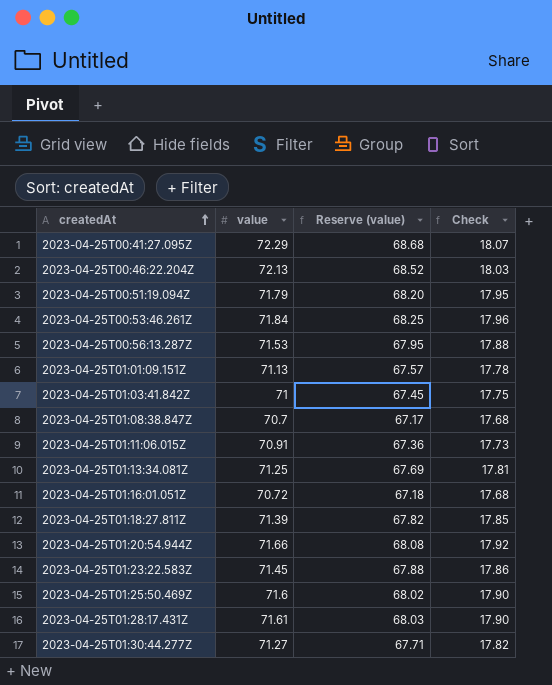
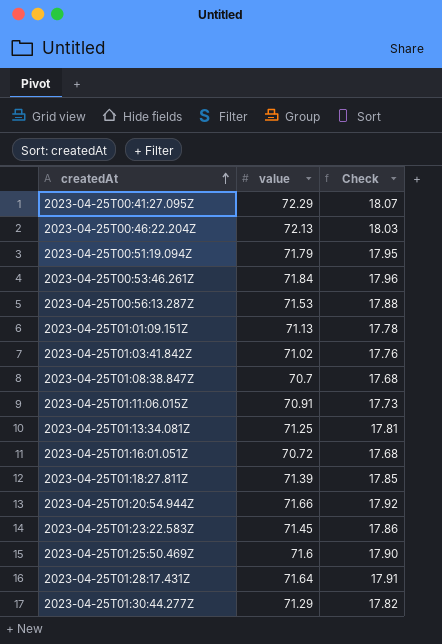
column Reserve (value) | formula: [value] * 0.95 -> none
2023-04-25T01:03:41.842Z | value: 71 -> 71.02
2023-04-25T01:03:41.842Z | Check: 17.75 -> 17.76
2023-04-25T01:28:17.431Z | value: 71.61 -> 71.64
2023-04-25T01:28:17.431Z | Check: 17.90 -> 17.91
2023-04-25T01:30:44.277Z | value: 71.27 -> 71.29

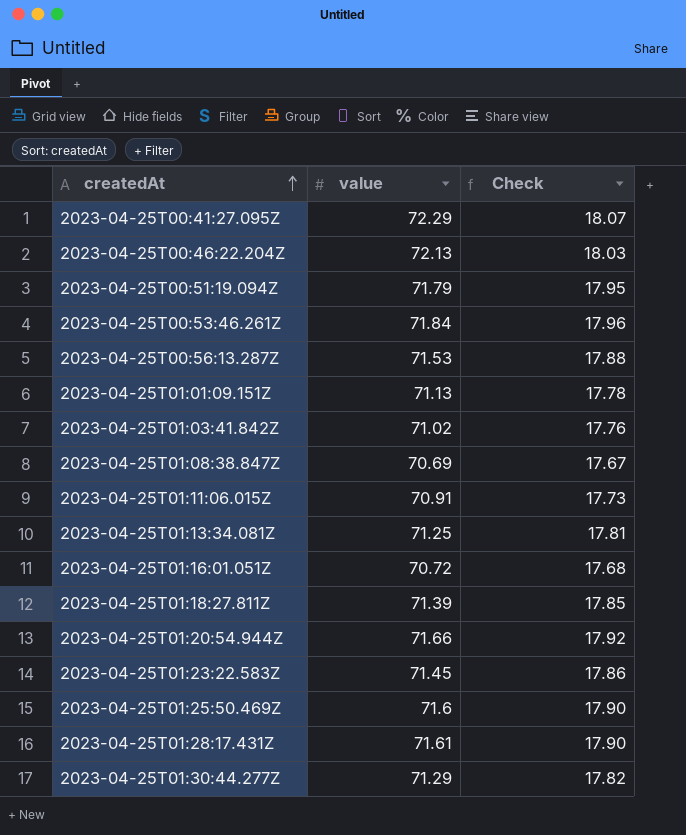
2023-04-25T01:08:38.847Z | value: 70.7 -> 70.69
2023-04-25T01:08:38.847Z | Check: 17.68 -> 17.67
2023-04-25T01:28:17.431Z | value: 71.64 -> 71.61
2023-04-25T01:28:17.431Z | Check: 17.91 -> 17.90

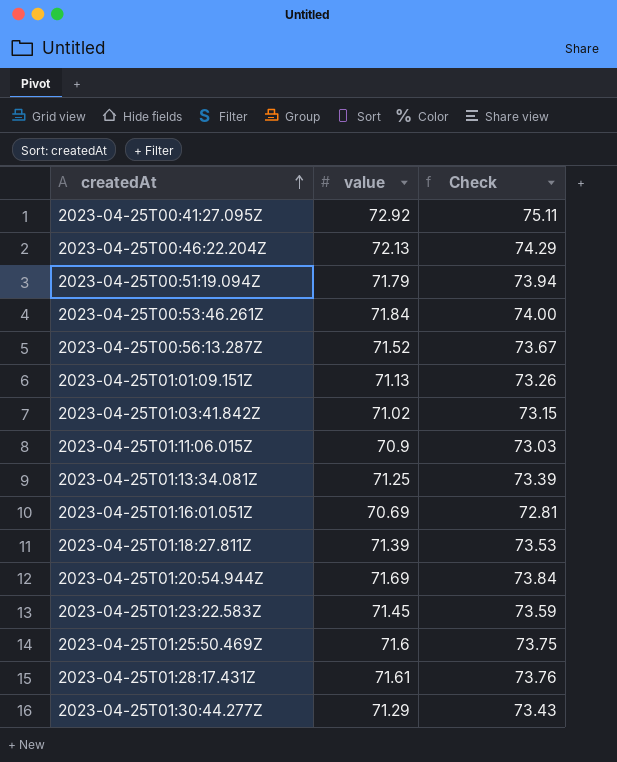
column Check | formula: [value] * 0.25 -> [value] * 1.03
row 2023-04-25T01:08:38.847Z: 70.69 | 17.67 -> none
2023-04-25T00:41:27.095Z | value: 72.29 -> 72.92
2023-04-25T00:56:13.287Z | value: 71.53 -> 71.52
2023-04-25T01:11:06.015Z | value: 70.91 -> 70.9
2023-04-25T01:16:01.051Z | value: 70.72 -> 70.69
2023-04-25T01:20:54.944Z | value: 71.66 -> 71.69

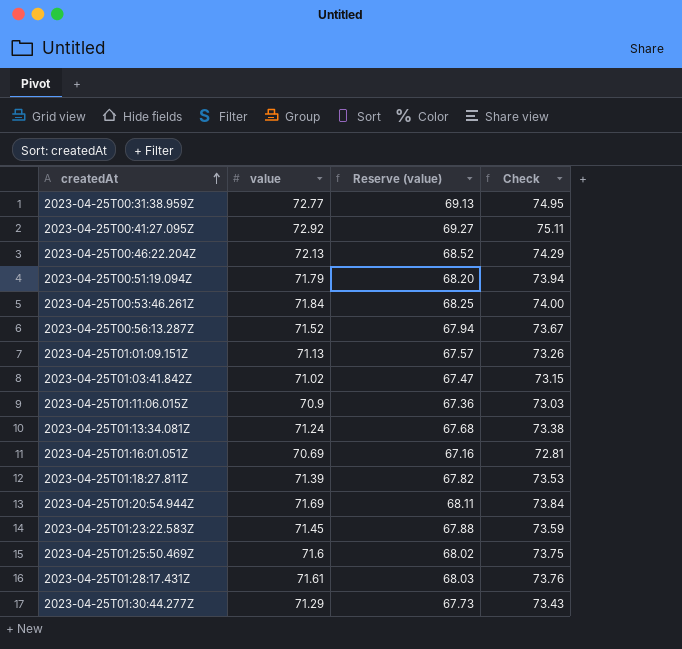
column Reserve (value) | formula: none -> [value] * 0.95
row 2023-04-25T00:31:38.959Z: none -> 72.77 | 69.13 | 74.95
2023-04-25T01:13:34.081Z | value: 71.25 -> 71.24
2023-04-25T01:13:34.081Z | Check: 73.39 -> 73.38

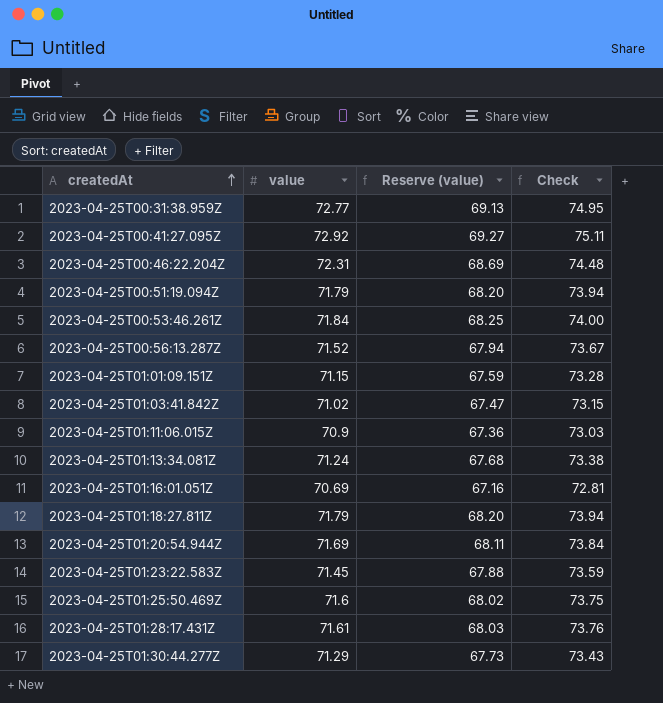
2023-04-25T00:46:22.204Z | value: 72.13 -> 72.31
2023-04-25T00:46:22.204Z | Reserve (value): 68.52 -> 68.69
2023-04-25T00:46:22.204Z | Check: 74.29 -> 74.48
2023-04-25T01:01:09.151Z | value: 71.13 -> 71.15
2023-04-25T01:01:09.151Z | Reserve (value): 67.57 -> 67.59
2023-04-25T01:01:09.151Z | Check: 73.26 -> 73.28
2023-04-25T01:18:27.811Z | value: 71.39 -> 71.79
2023-04-25T01:18:27.811Z | Reserve (value): 67.82 -> 68.20
2023-04-25T01:18:27.811Z | Check: 73.53 -> 73.94

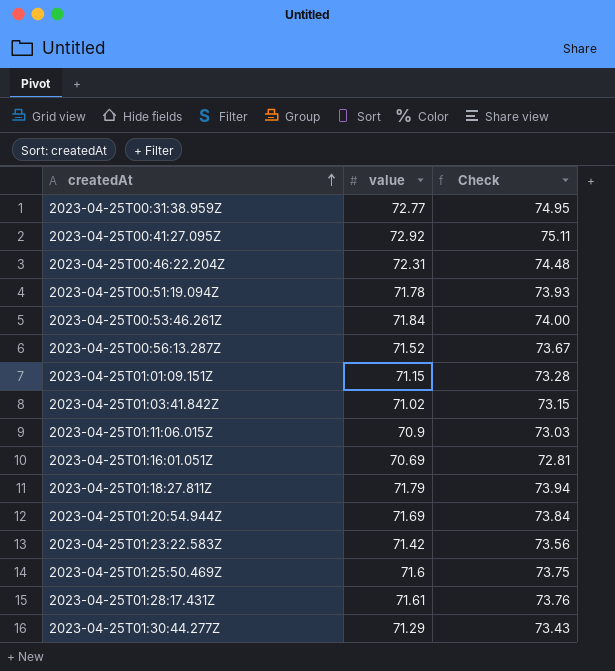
column Reserve (value) | formula: [value] * 0.95 -> none
row 2023-04-25T01:13:34.081Z: 71.24 | 67.68 | 73.38 -> none
2023-04-25T00:51:19.094Z | value: 71.79 -> 71.78
2023-04-25T00:51:19.094Z | Check: 73.94 -> 73.93
2023-04-25T01:23:22.583Z | value: 71.45 -> 71.42
2023-04-25T01:23:22.583Z | Check: 73.59 -> 73.56

